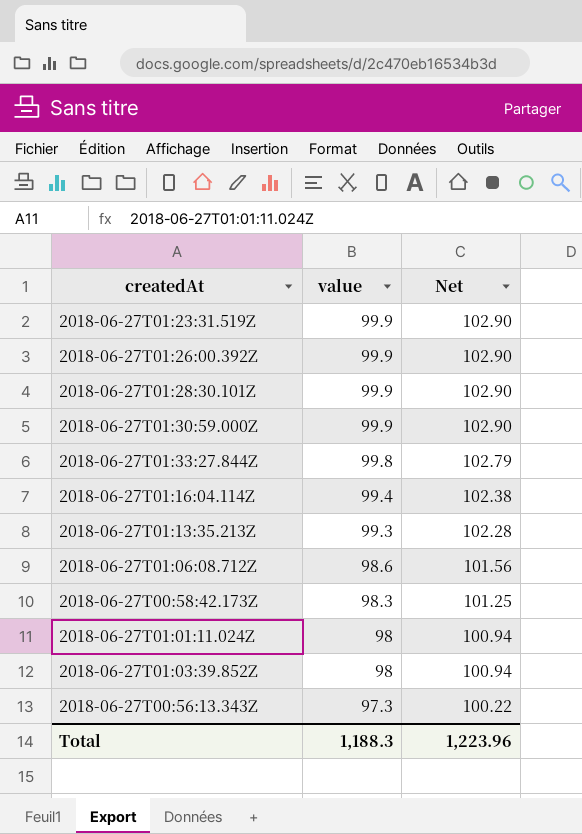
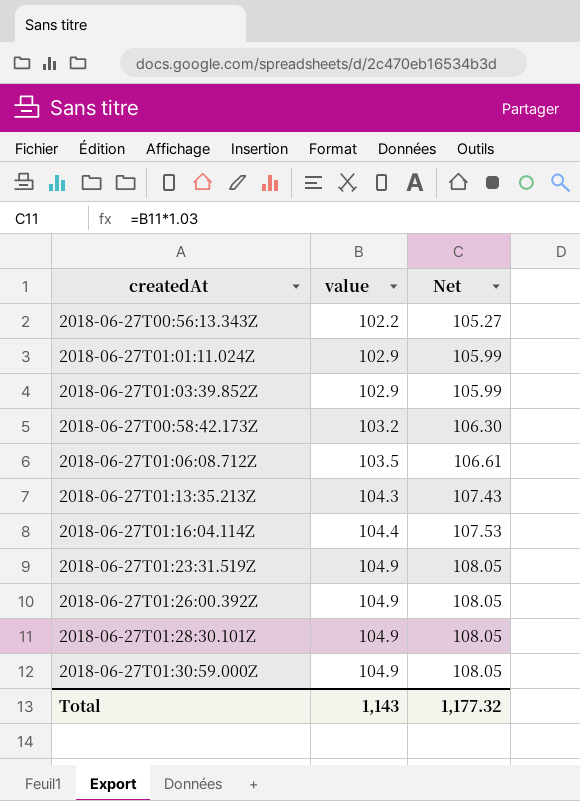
row order: value descending -> value ascending
row 2018-06-27T01:33:27.844Z: 99.8 | 102.79 -> none
2018-06-27T00:56:13.343Z | value: 97.3 -> 102.2
2018-06-27T00:56:13.343Z | Net: 100.22 -> 105.27
2018-06-27T01:01:11.024Z | value: 98 -> 102.9
2018-06-27T01:01:11.024Z | Net: 100.94 -> 105.99
2018-06-27T01:03:39.852Z | value: 98 -> 102.9
2018-06-27T01:03:39.852Z | Net: 100.94 -> 105.99
2018-06-27T00:58:42.173Z | value: 98.3 -> 103.2
2018-06-27T00:58:42.173Z | Net: 101.25 -> 106.30
2018-06-27T01:06:08.712Z | value: 98.6 -> 103.5
2018-06-27T01:06:08.712Z | Net: 101.56 -> 106.61
2018-06-27T01:13:35.213Z | value: 99.3 -> 104.3
2018-06-27T01:13:35.213Z | Net: 102.28 -> 107.43
2018-06-27T01:16:04.114Z | value: 99.4 -> 104.4
2018-06-27T01:16:04.114Z | Net: 102.38 -> 107.53
2018-06-27T01:23:31.519Z | value: 99.9 -> 104.9
2018-06-27T01:23:31.519Z | Net: 102.90 -> 108.05
2018-06-27T01:26:00.392Z | value: 99.9 -> 104.9
2018-06-27T01:26:00.392Z | Net: 102.90 -> 108.05
2018-06-27T01:28:30.101Z | value: 99.9 -> 104.9
2018-06-27T01:28:30.101Z | Net: 102.90 -> 108.05
2018-06-27T01:30:59.000Z | value: 99.9 -> 104.9
2018-06-27T01:30:59.000Z | Net: 102.90 -> 108.05
Total | value: 1,188.3 -> 1,143
Total | Net: 1,223.96 -> 1,177.32

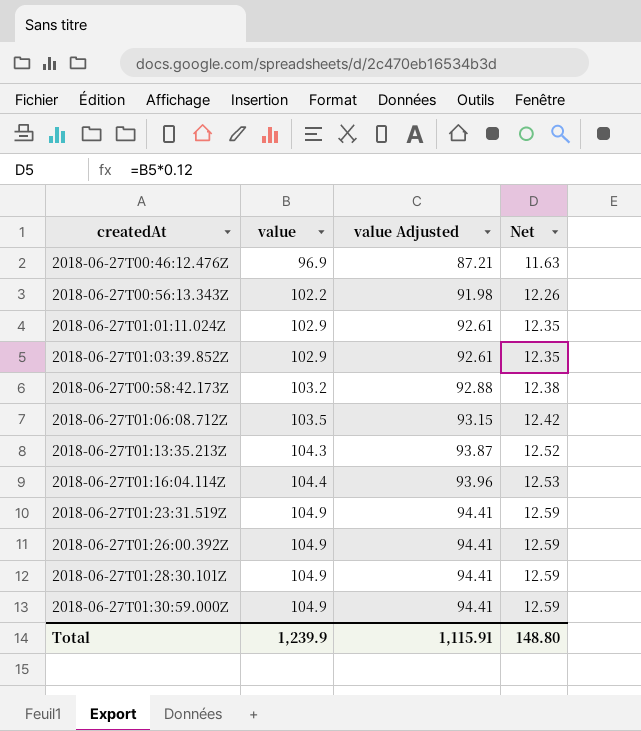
column value Adjusted | formula: none -> [value] * 0.9
column Net | formula: [value] * 1.03 -> [value] * 0.12
row 2018-06-27T00:46:12.476Z: none -> 96.9 | 87.21 | 11.63
Total | value: 1,143 -> 1,239.9
Total | Net: 1,177.32 -> 148.80

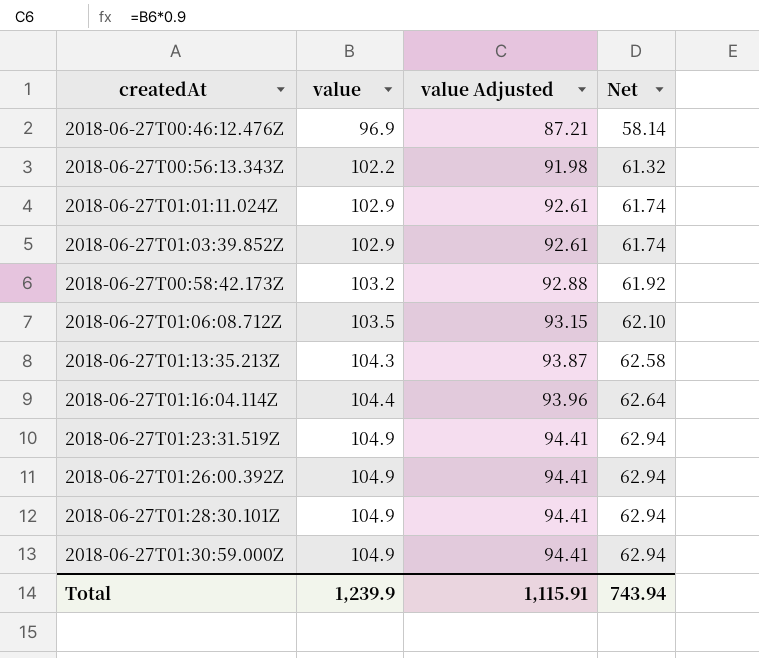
column Net | formula: [value] * 0.12 -> [value] * 0.6
Total | Net: 148.80 -> 743.94

